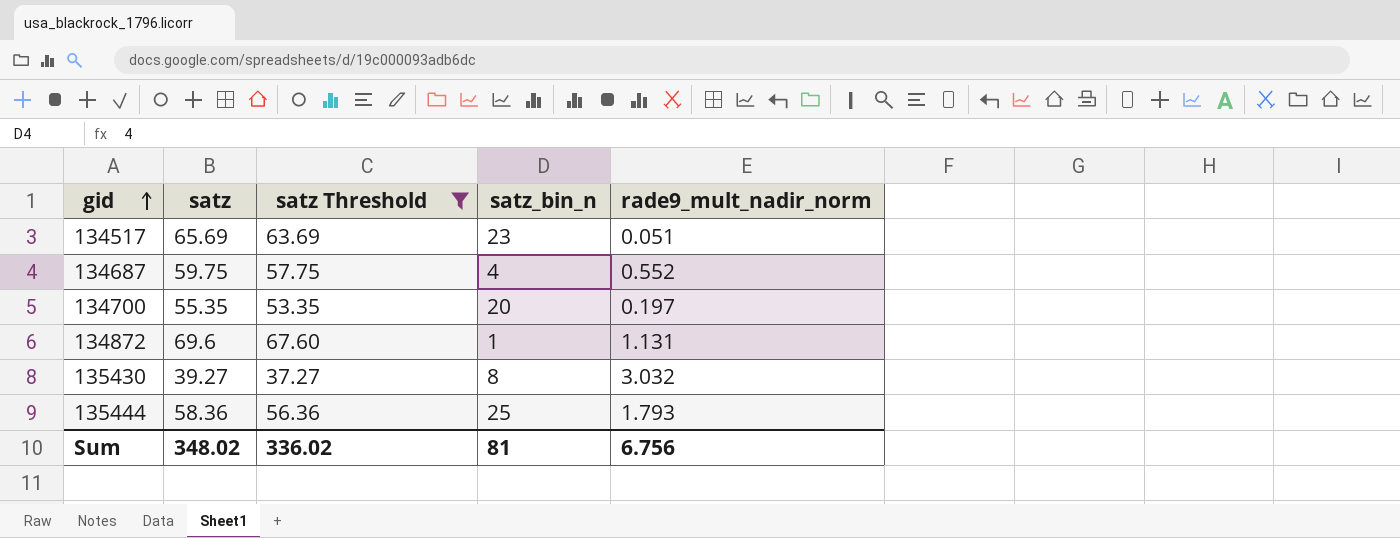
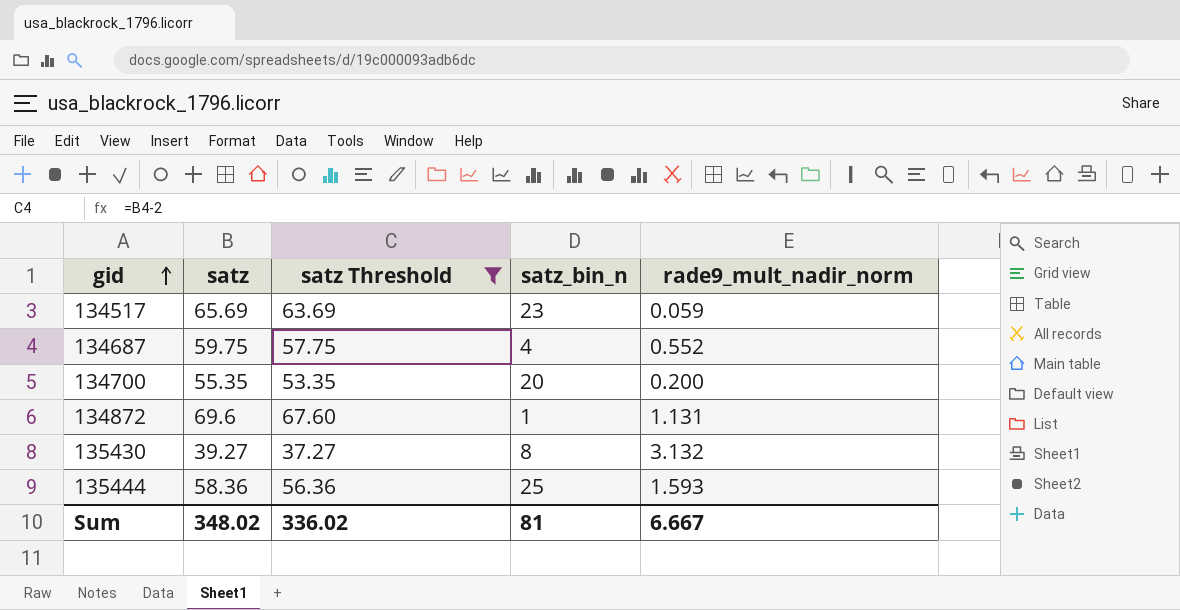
134517 | rade9_mult_nadir_norm: 0.051 -> 0.059
134700 | rade9_mult_nadir_norm: 0.197 -> 0.200
135430 | rade9_mult_nadir_norm: 3.032 -> 3.132
135444 | rade9_mult_nadir_norm: 1.793 -> 1.593
Sum | rade9_mult_nadir_norm: 6.756 -> 6.667

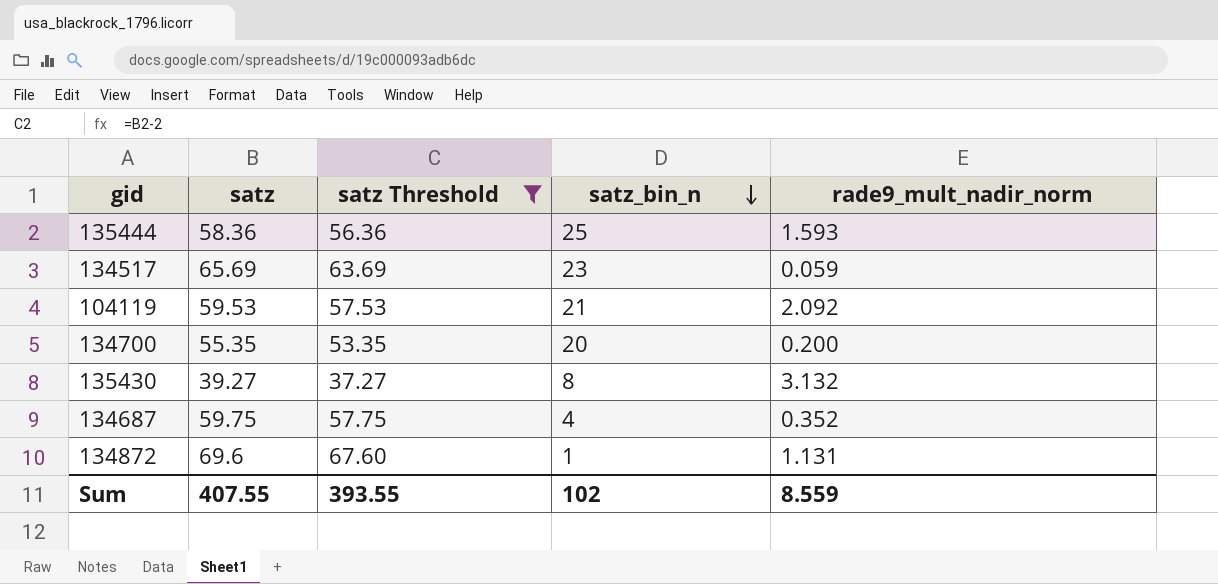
row order: gid ascending -> satz_bin_n descending
row 104119: none -> 59.53 | 57.53 | 21 | 2.092
134687 | rade9_mult_nadir_norm: 0.552 -> 0.352
Sum | satz: 348.02 -> 407.55
Sum | satz Threshold: 336.02 -> 393.55
Sum | satz_bin_n: 81 -> 102
Sum | rade9_mult_nadir_norm: 6.667 -> 8.559

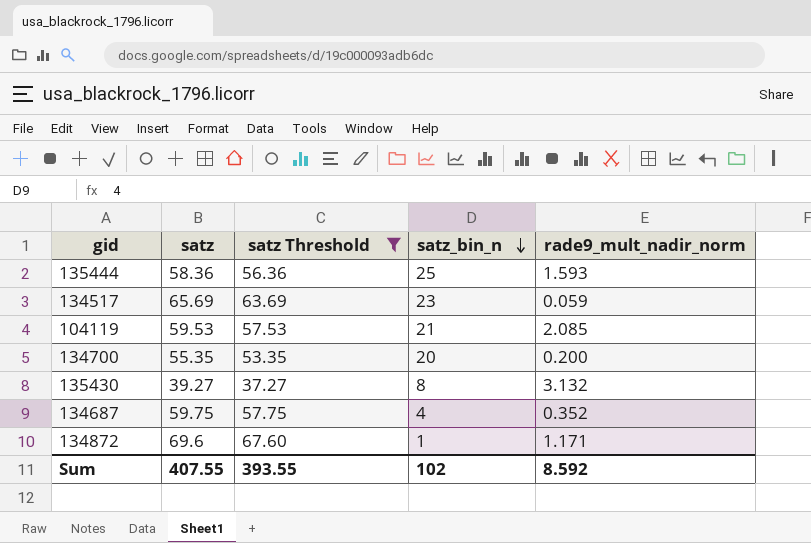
104119 | rade9_mult_nadir_norm: 2.092 -> 2.085
134872 | rade9_mult_nadir_norm: 1.131 -> 1.171
Sum | rade9_mult_nadir_norm: 8.559 -> 8.592

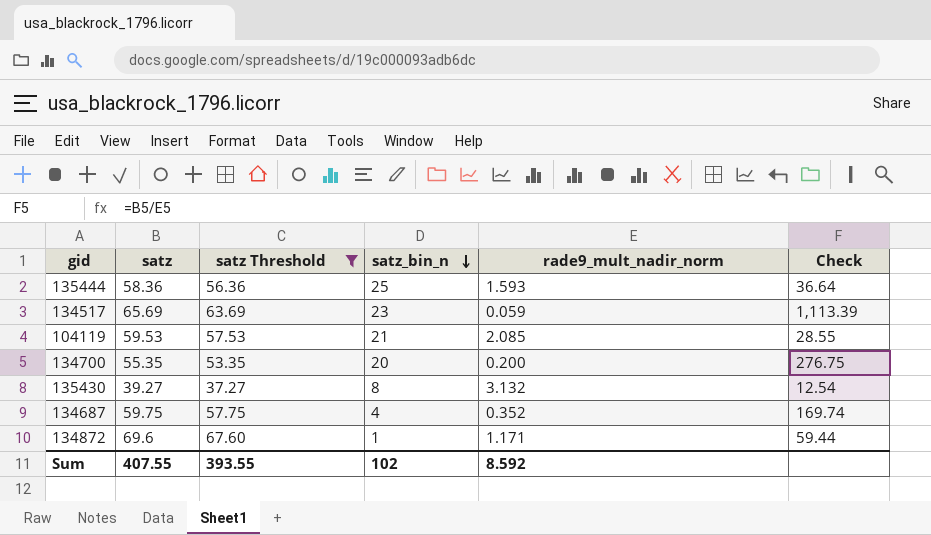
column Check | formula: none -> [satz] / [rade9_mult_nadir_norm]

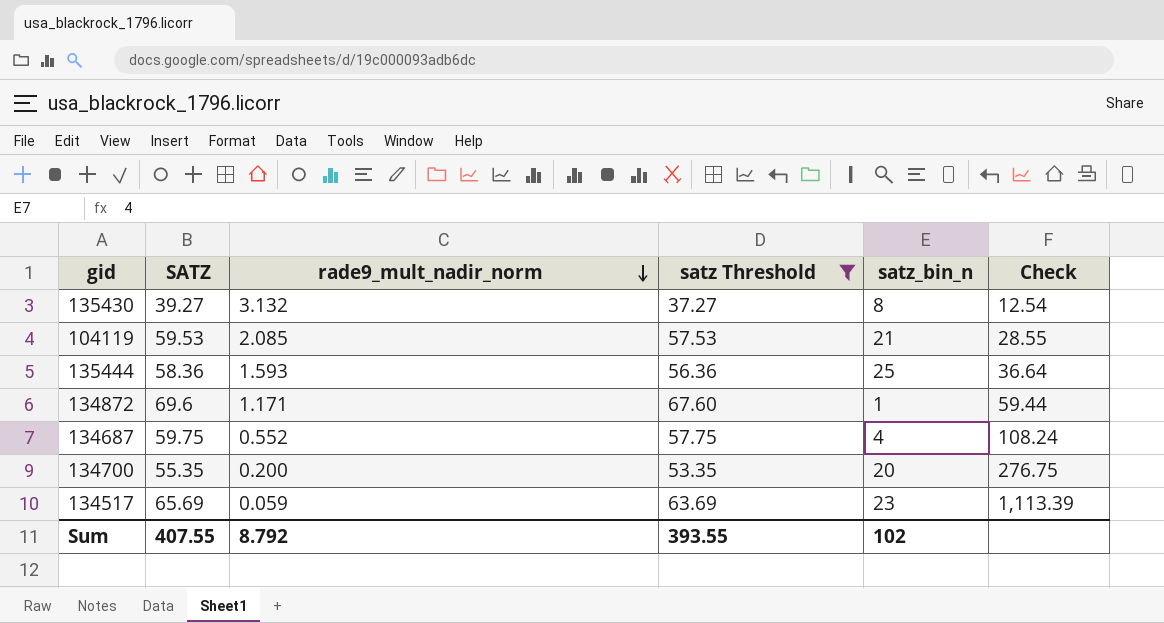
row order: satz_bin_n descending -> rade9_mult_nadir_norm descending
column name: satz -> SATZ
column rade9_mult_nadir_norm | position: 5 -> 3
134687 | rade9_mult_nadir_norm: 0.352 -> 0.552
134687 | Check: 169.74 -> 108.24
Sum | rade9_mult_nadir_norm: 8.592 -> 8.792

